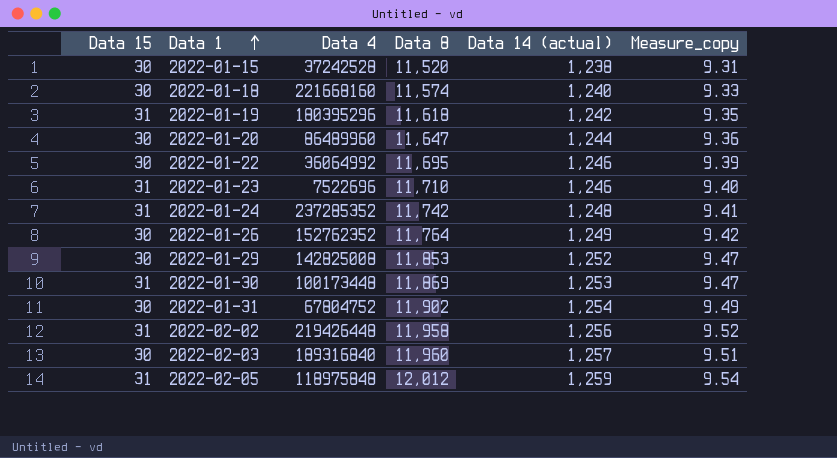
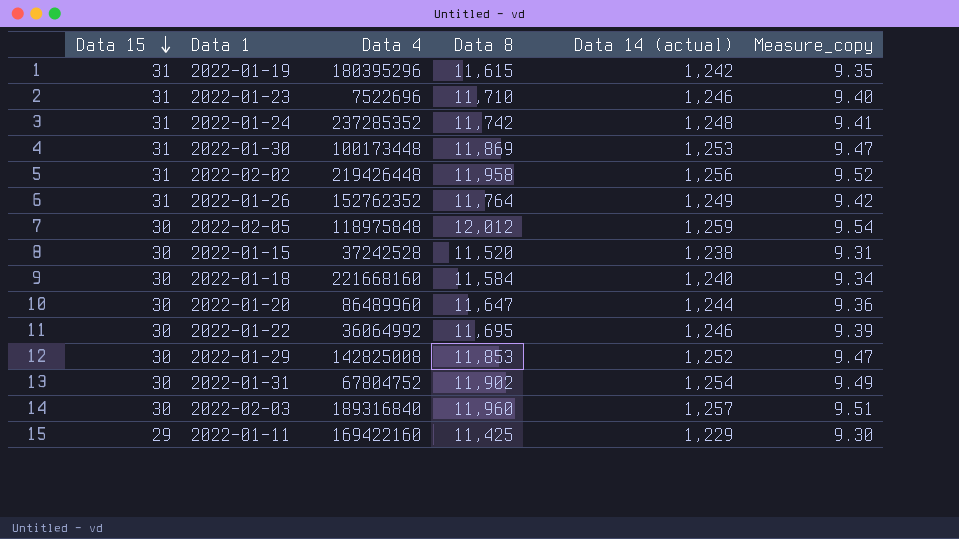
row order: Data 1 ascending -> Data 15 descending
2022-01-19 | Data 8: 11,618 -> 11,615
2022-01-26 | Data 15: 30 -> 31
2022-02-05 | Data 15: 31 -> 30
2022-01-18 | Data 8: 11,574 -> 11,584
2022-01-18 | Measure_copy: 9.33 -> 9.34
row 2022-01-11: none -> 29 | 169422160 | 11,425 | 1,229 | 9.30

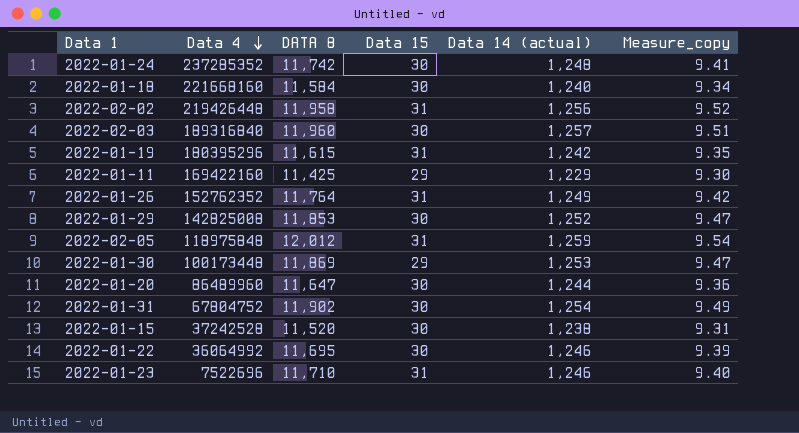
row order: Data 15 descending -> Data 4 descending
column name: Data 8 -> DATA 8
column Data 15 | position: 1 -> 4
2022-01-24 | Data 15: 31 -> 30
2022-02-05 | Data 15: 30 -> 31
2022-01-30 | Data 15: 31 -> 29

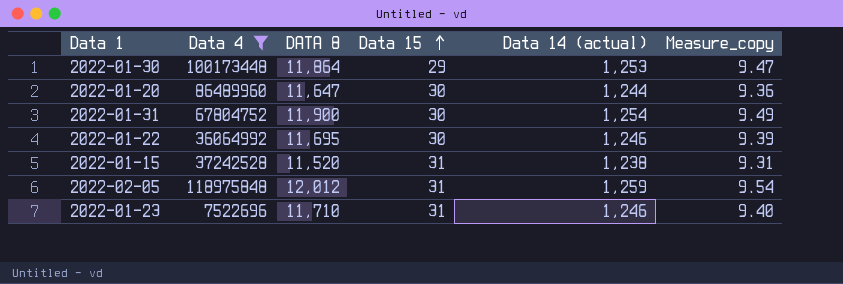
filter: none -> Data 4 <= 118975848
row order: Data 4 descending -> Data 15 ascending
2022-01-30 | DATA 8: 11,869 -> 11,864
2022-01-31 | DATA 8: 11,902 -> 11,900
2022-01-15 | Data 15: 30 -> 31

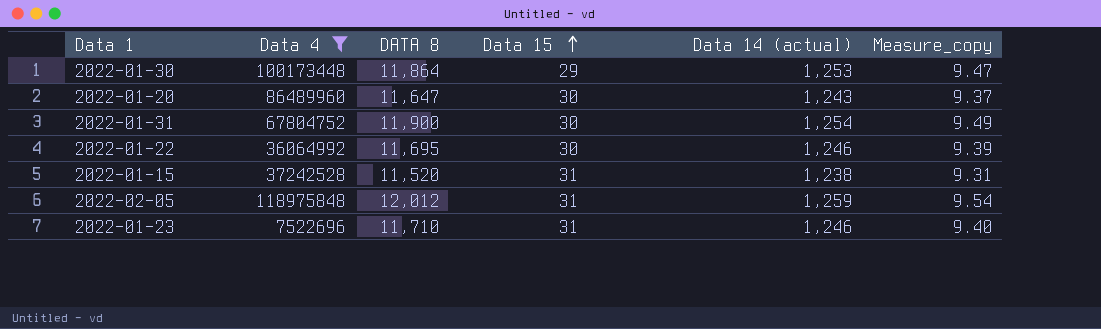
2022-01-20 | Data 14 (actual): 1,244 -> 1,243
2022-01-20 | Measure_copy: 9.36 -> 9.37

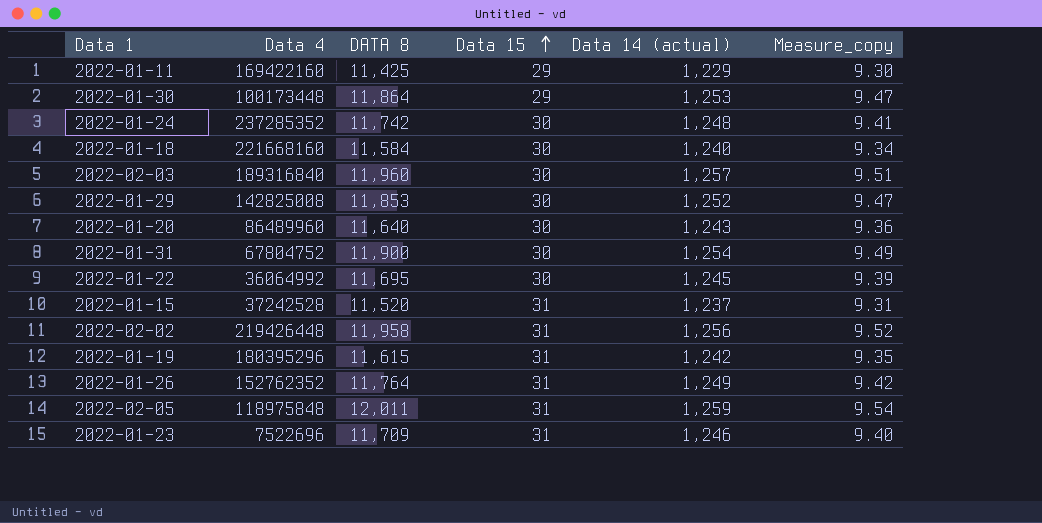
filter: Data 4 <= 118975848 -> none
2022-01-20 | DATA 8: 11,647 -> 11,640
2022-01-20 | Measure_copy: 9.37 -> 9.36
2022-01-22 | Data 14 (actual): 1,246 -> 1,245
2022-01-15 | Data 14 (actual): 1,238 -> 1,237
2022-02-05 | DATA 8: 12,012 -> 12,011
2022-01-23 | DATA 8: 11,710 -> 11,709

